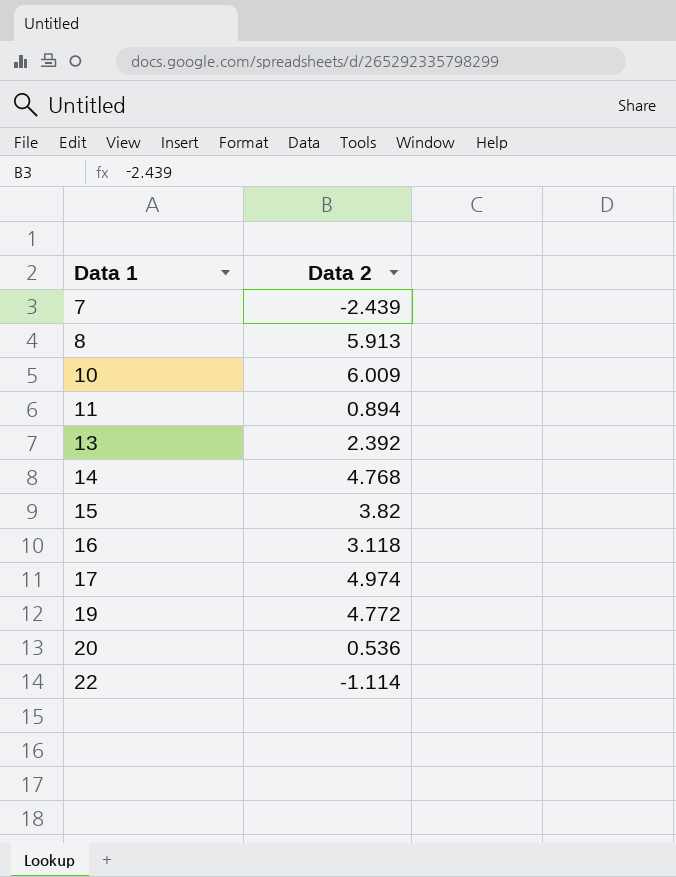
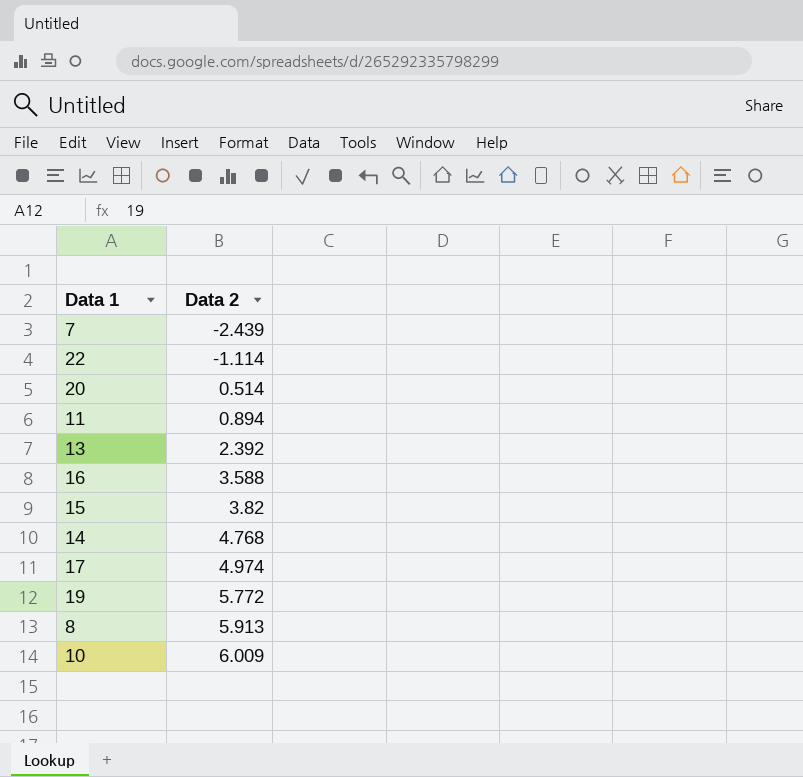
row order: Data 1 ascending -> Data 2 ascending
20 | Data 2: 0.536 -> 0.514
16 | Data 2: 3.118 -> 3.588
19 | Data 2: 4.772 -> 5.772

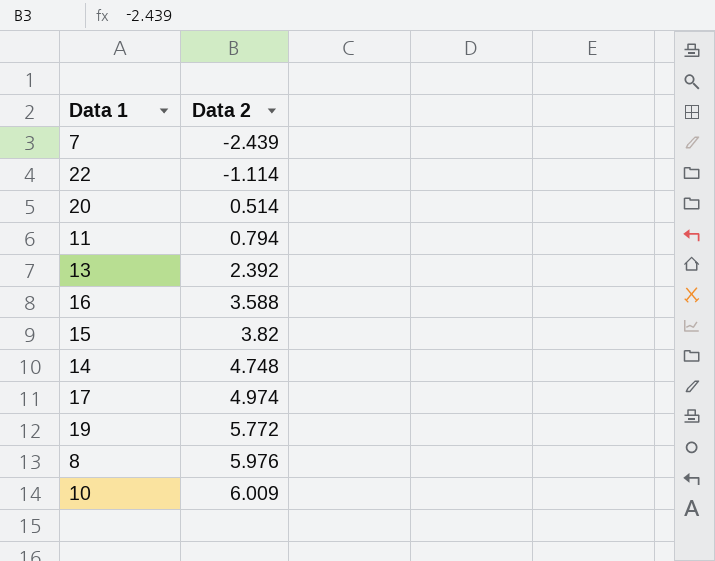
11 | Data 2: 0.894 -> 0.794
14 | Data 2: 4.768 -> 4.748
8 | Data 2: 5.913 -> 5.976

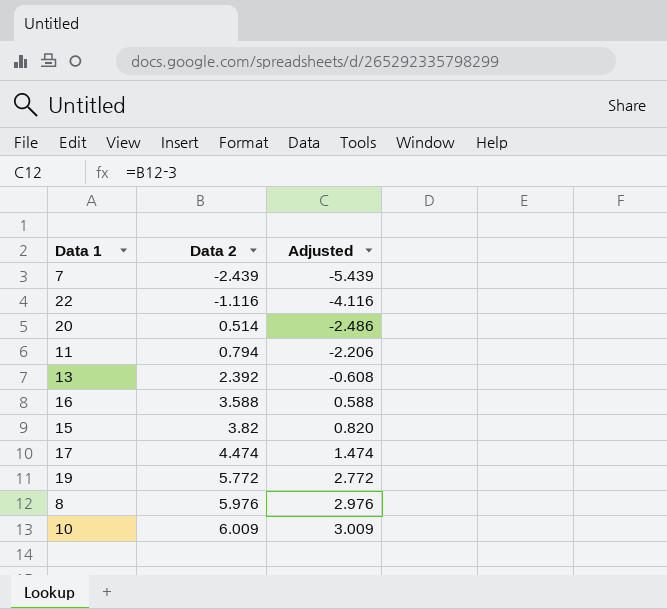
column Adjusted | formula: none -> [Data 2] - 3
row 14: 4.748 -> none
22 | Data 2: -1.114 -> -1.116
17 | Data 2: 4.974 -> 4.474

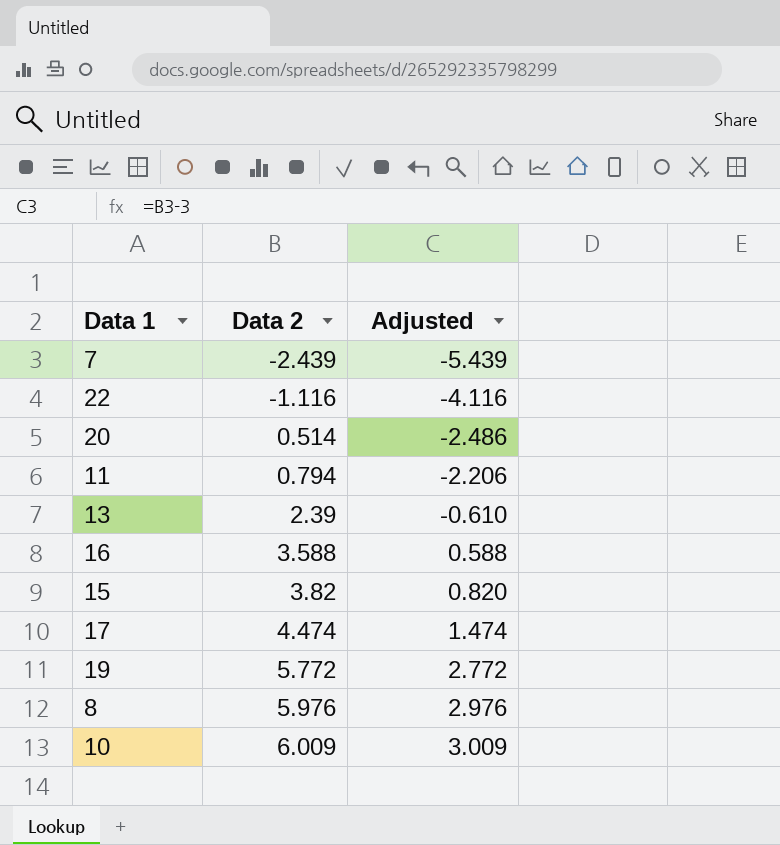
13 | Data 2: 2.392 -> 2.39
13 | Adjusted: -0.608 -> -0.610

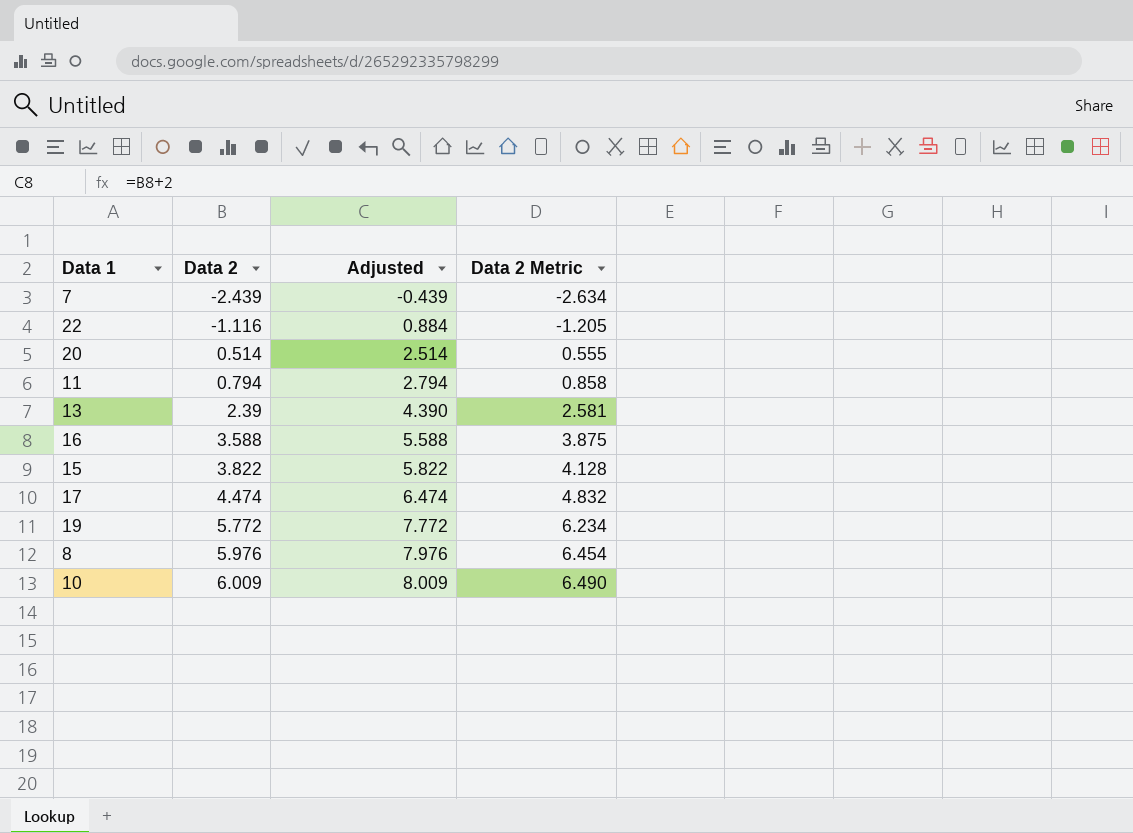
column Adjusted | formula: [Data 2] - 3 -> [Data 2] + 2
column Data 2 Metric | formula: none -> [Data 2] * 1.08
15 | Data 2: 3.82 -> 3.822

